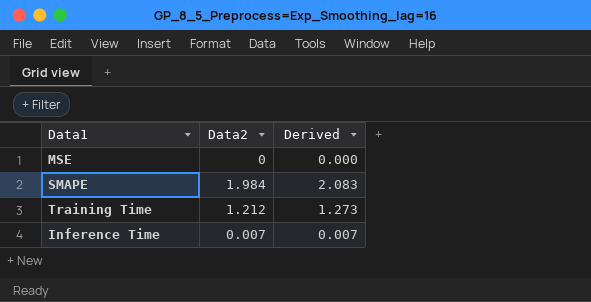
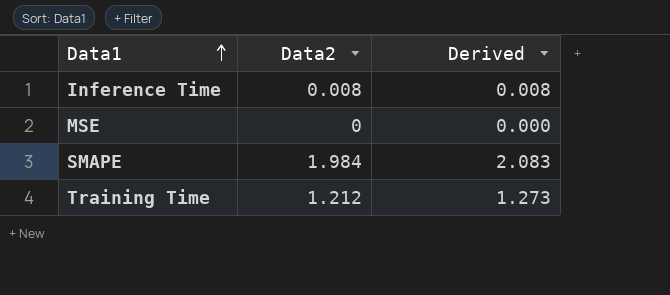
row order: none -> Data1 ascending
Inference Time | Data2: 0.007 -> 0.008
Inference Time | Derived: 0.007 -> 0.008

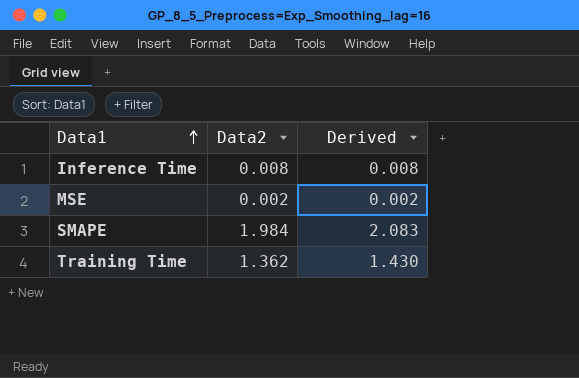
MSE | Data2: 0 -> 0.002
MSE | Derived: 0.000 -> 0.002
Training Time | Data2: 1.212 -> 1.362
Training Time | Derived: 1.273 -> 1.430

